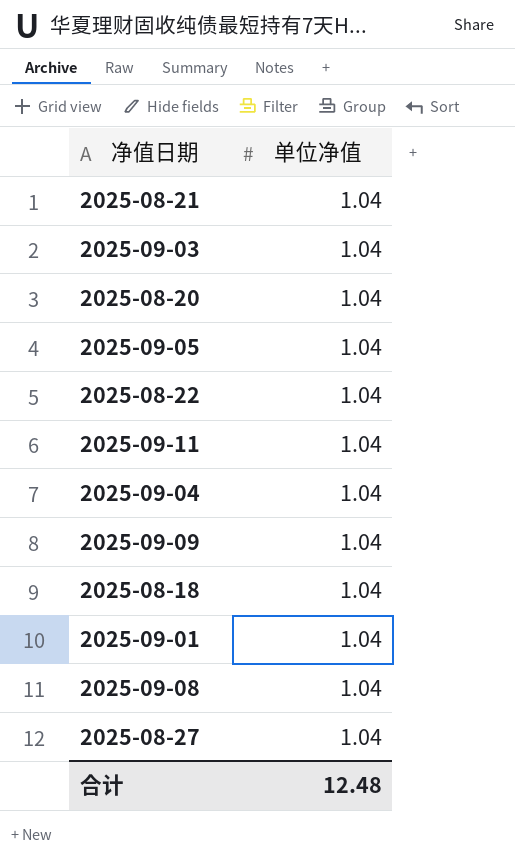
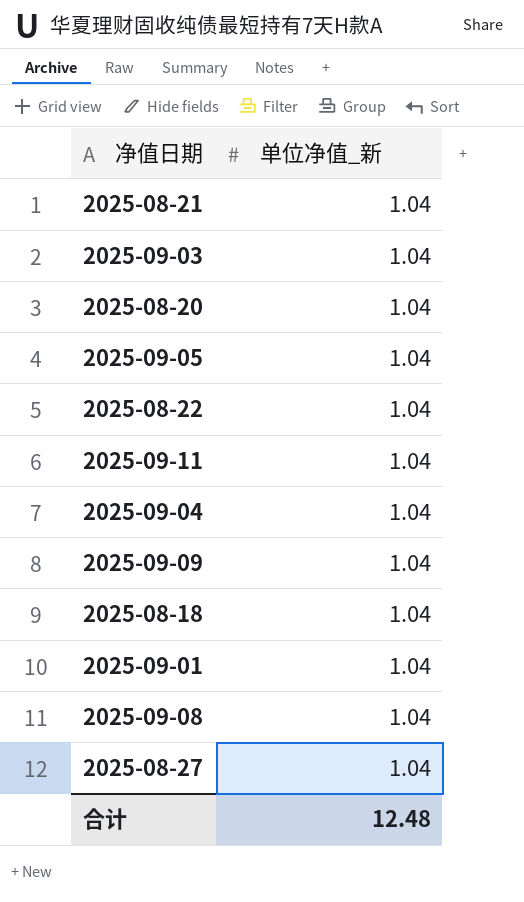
column name: 单位净值 -> 单位净值_新

